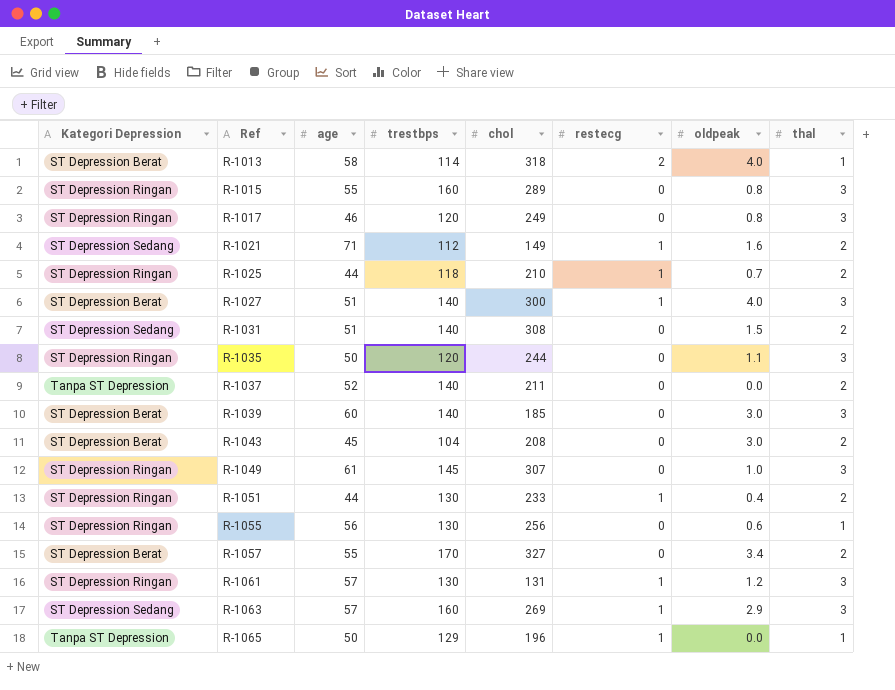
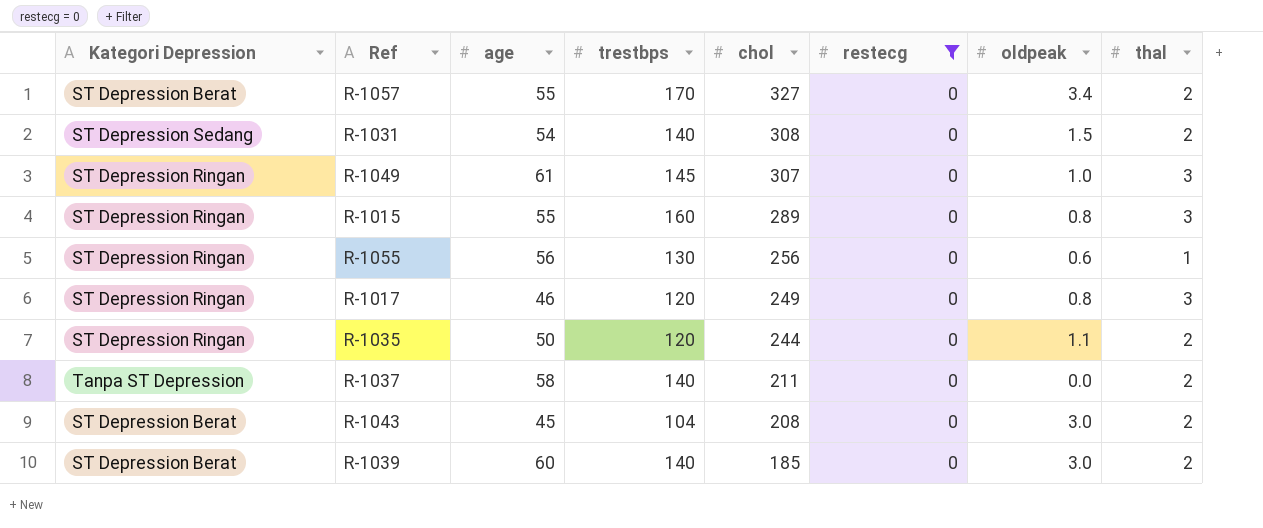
filter: none -> restecg = 0
row order: Ref ascending -> chol descending
R-1031 | age: 51 -> 54
R-1035 | thal: 3 -> 2
R-1037 | age: 52 -> 58
R-1039 | thal: 3 -> 2

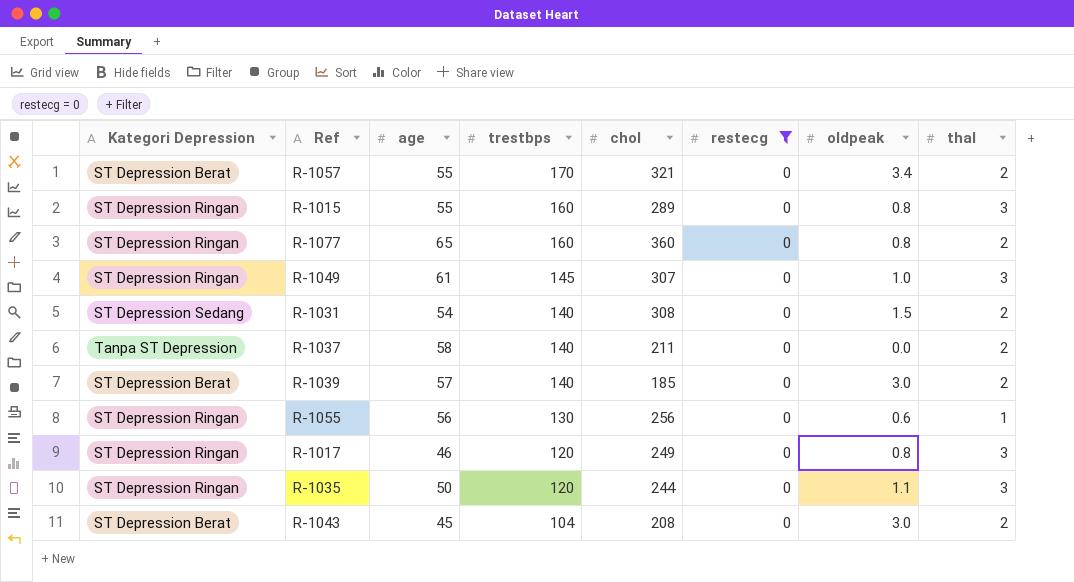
row order: chol descending -> trestbps descending
R-1057 | chol: 327 -> 321
row R-1077: none -> ST Depression Ringan | 65 | 160 | 360 | 0 | 0.8 | 2
R-1039 | age: 60 -> 57
R-1035 | thal: 2 -> 3

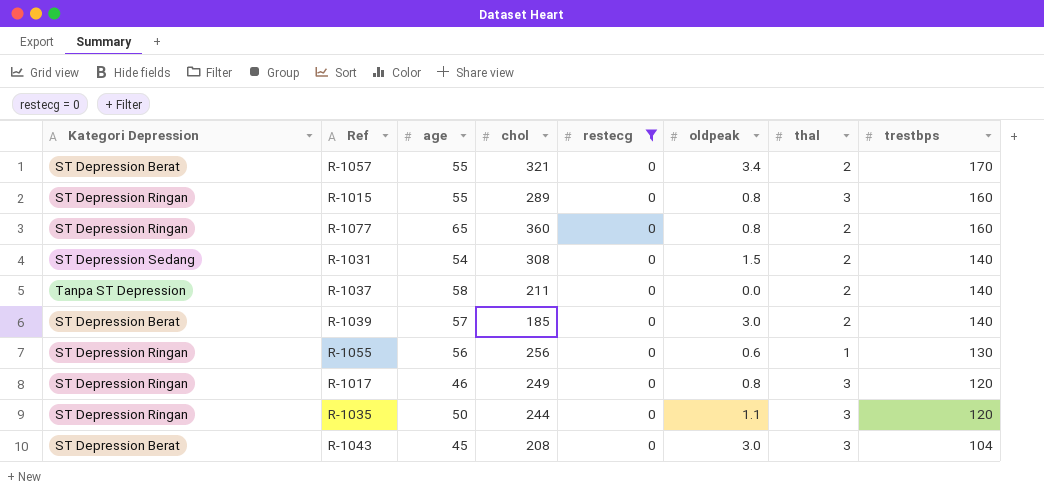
column trestbps | position: 4 -> 8
row R-1049: ST Depression Ringan | 61 | 145 | 307 | 0 | 1.0 | 3 -> none
R-1043 | thal: 2 -> 3

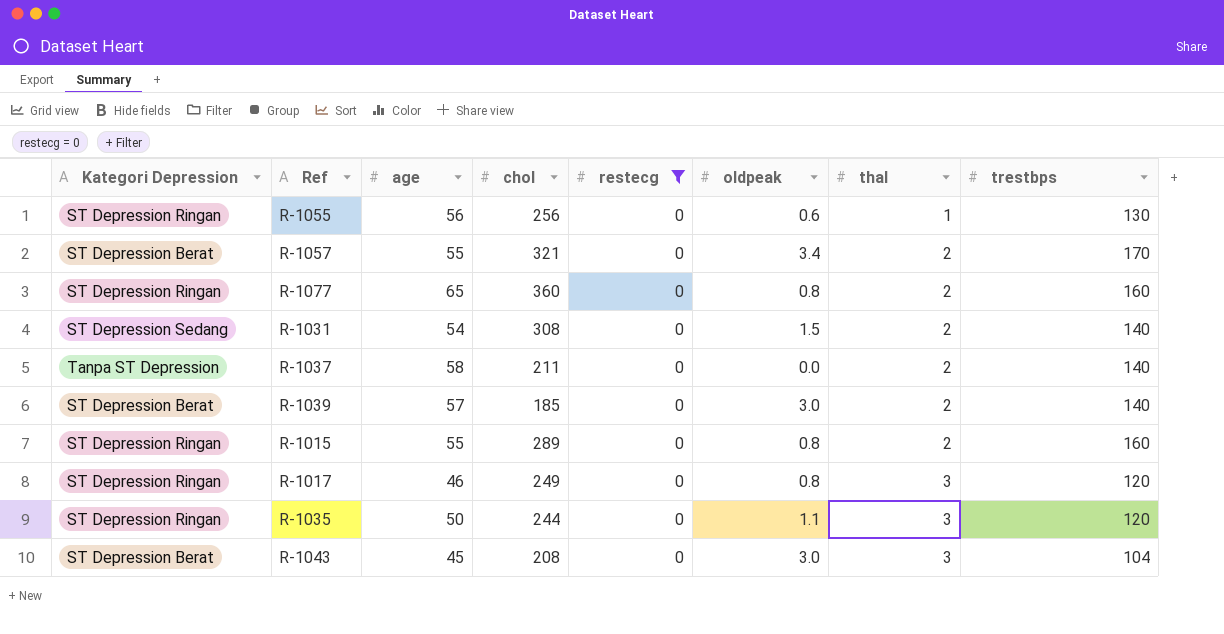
row order: trestbps descending -> thal ascending
R-1015 | thal: 3 -> 2

